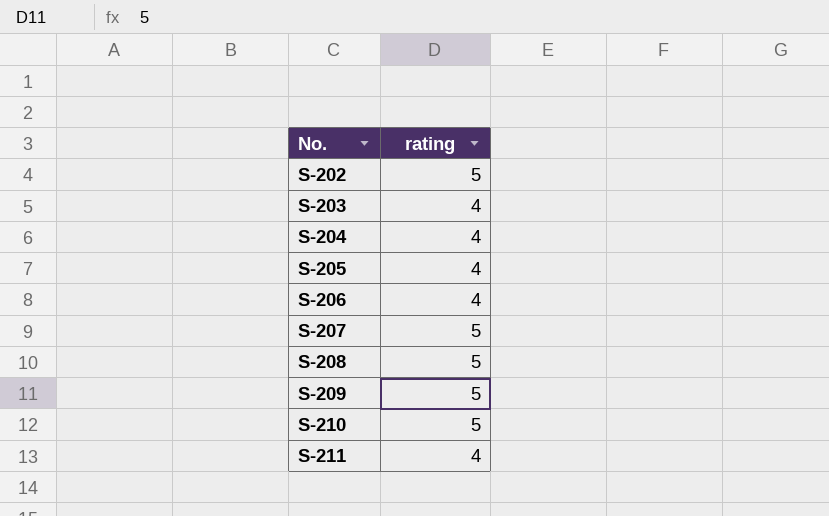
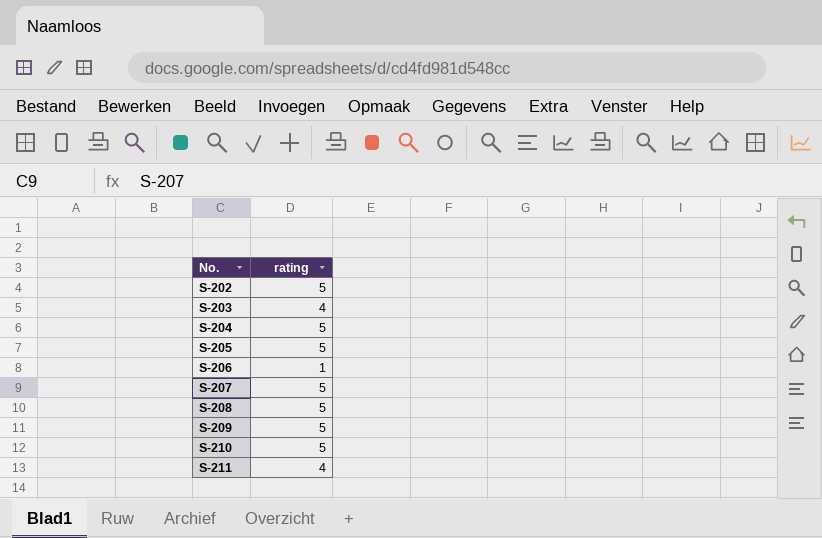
S-204 | rating: 4 -> 5
S-205 | rating: 4 -> 5
S-206 | rating: 4 -> 1

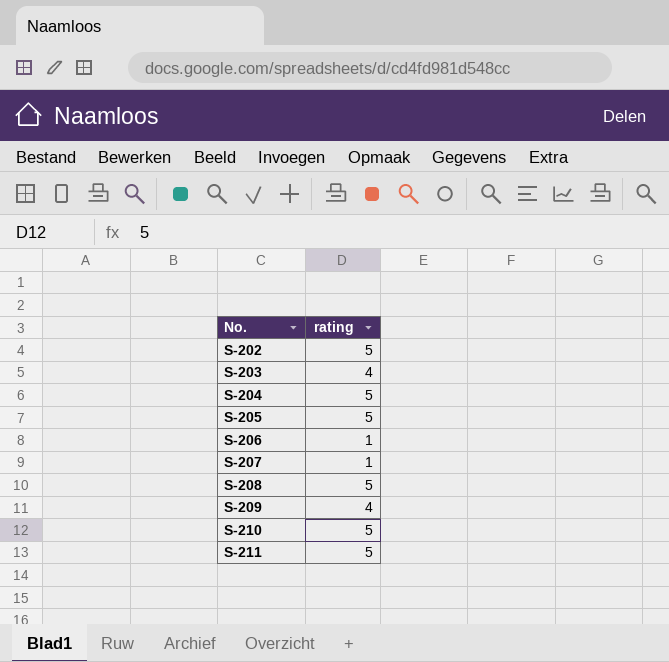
S-207 | rating: 5 -> 1
S-209 | rating: 5 -> 4
S-211 | rating: 4 -> 5

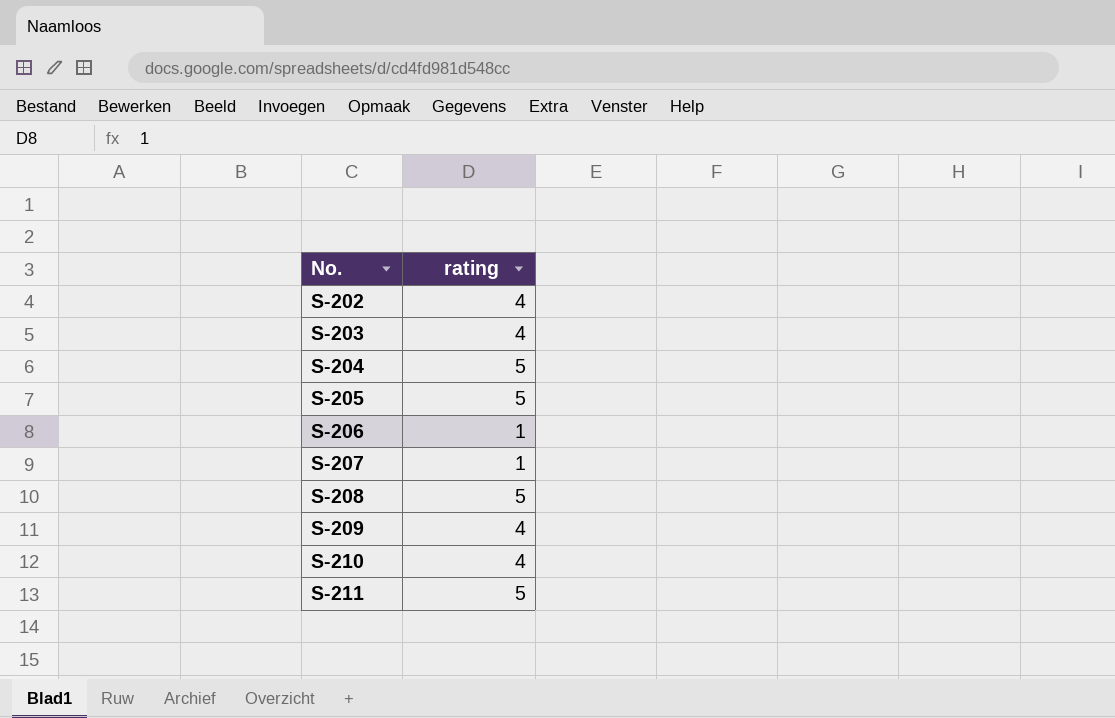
S-202 | rating: 5 -> 4
S-210 | rating: 5 -> 4

